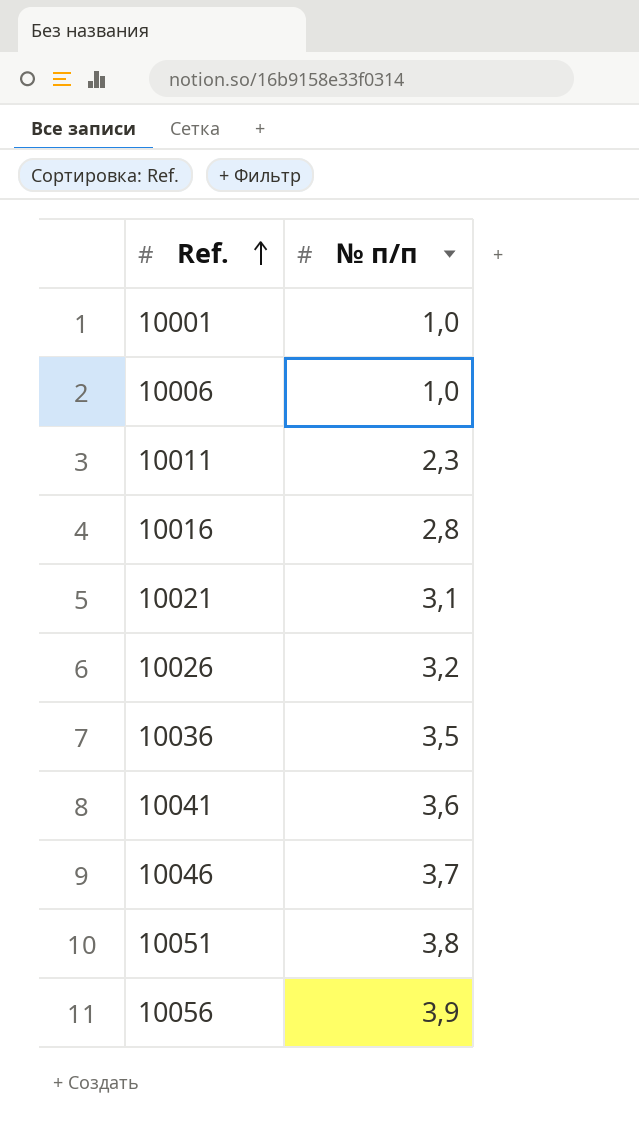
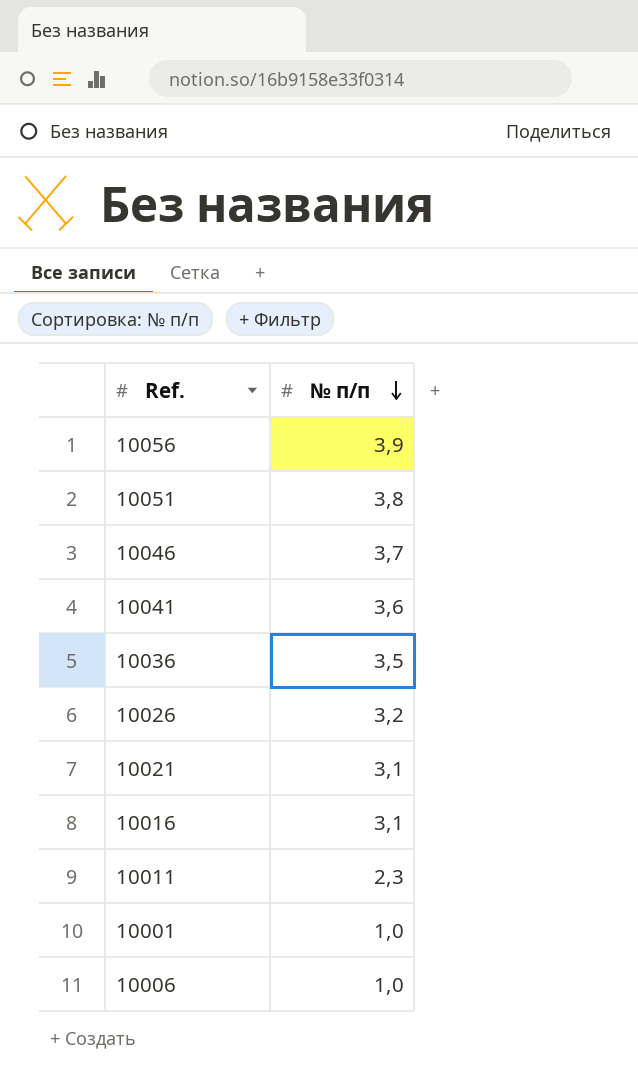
row order: Ref. ascending -> № п/п descending
10016 | № п/п: 2,8 -> 3,1

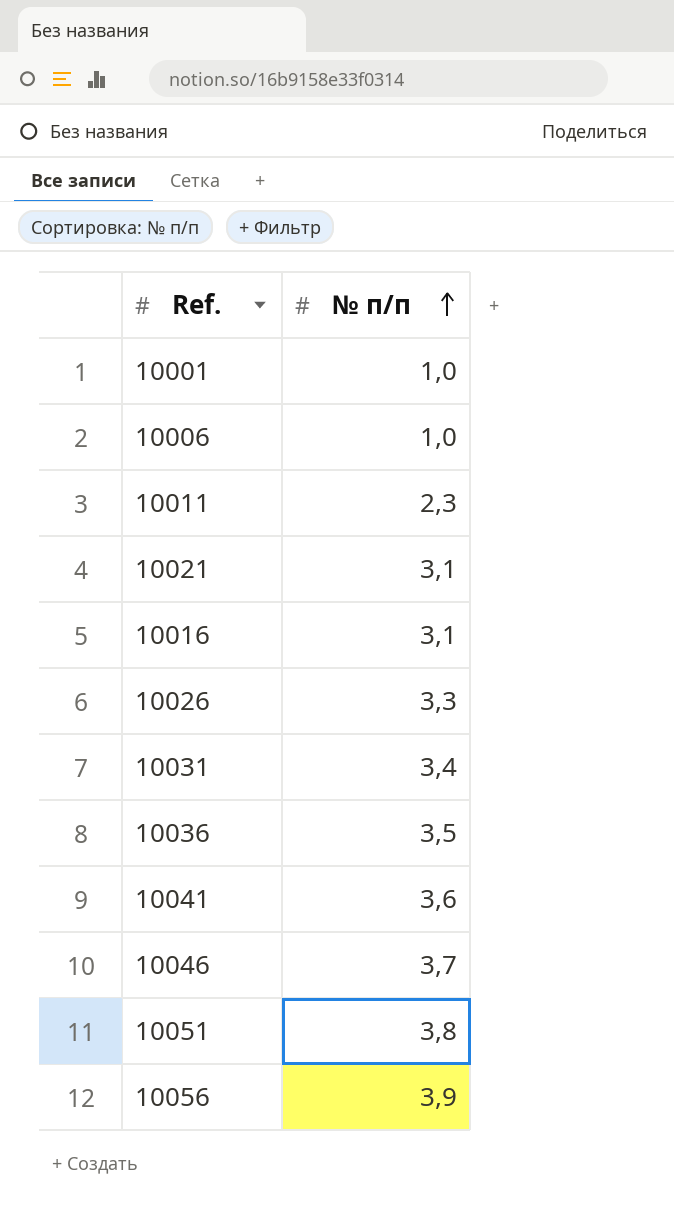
row order: № п/п descending -> № п/п ascending
10026 | № п/п: 3,2 -> 3,3
row 10031: none -> 3,4

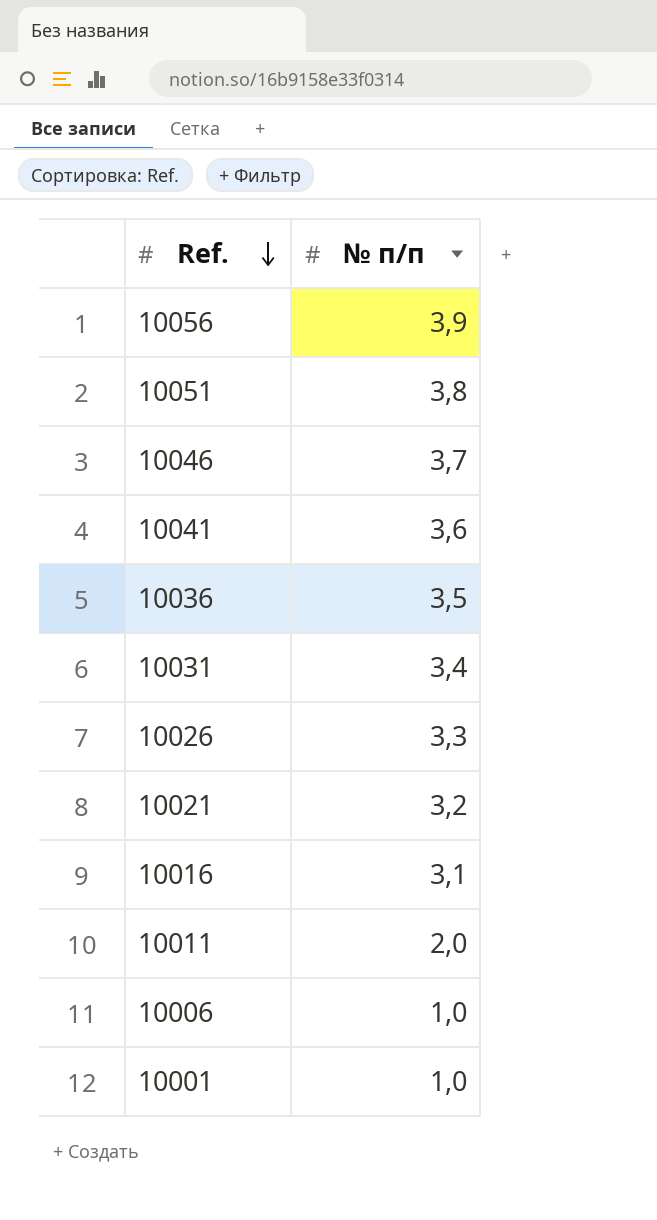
row order: № п/п ascending -> Ref. descending
10021 | № п/п: 3,1 -> 3,2
10011 | № п/п: 2,3 -> 2,0

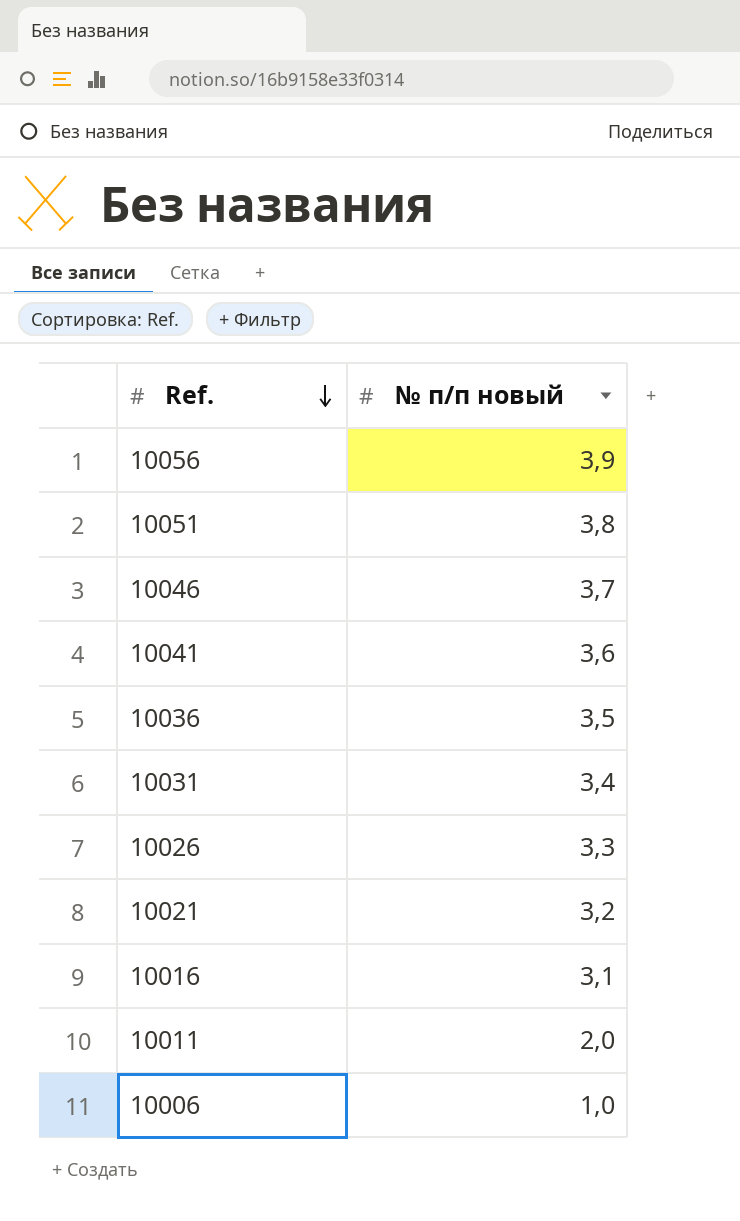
column name: № п/п -> № п/п новый
row 10001: 1,0 -> none

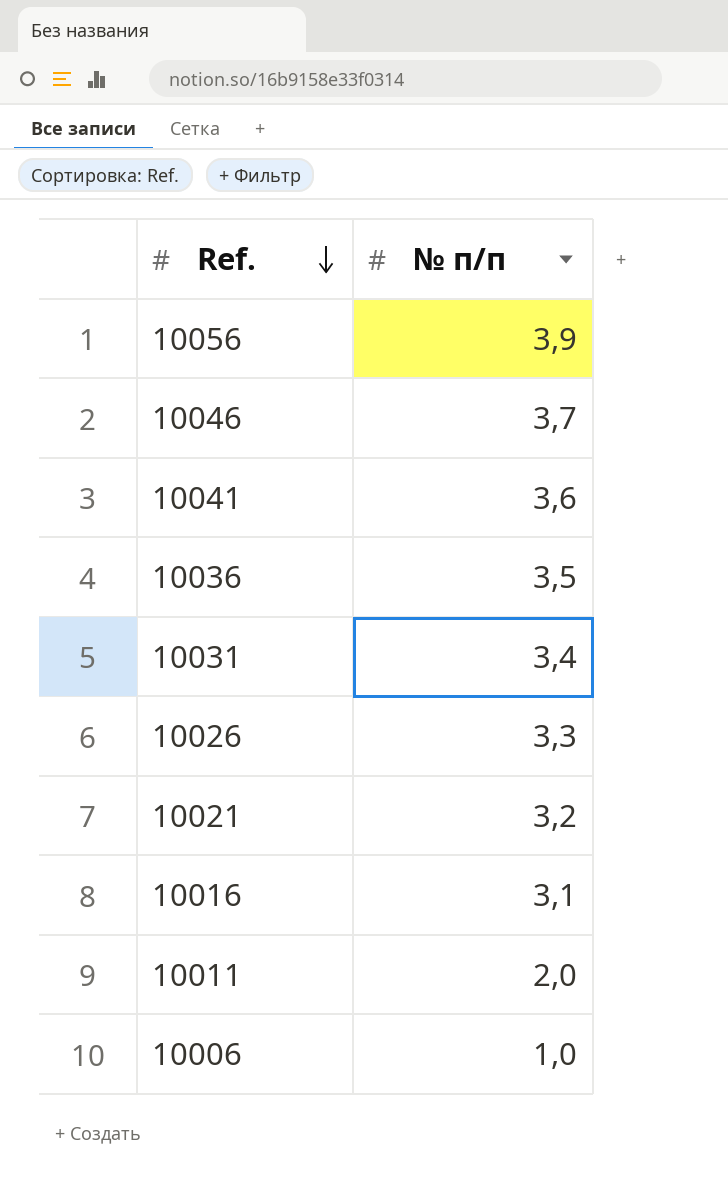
column name: № п/п новый -> № п/п
row 10051: 3,8 -> none

